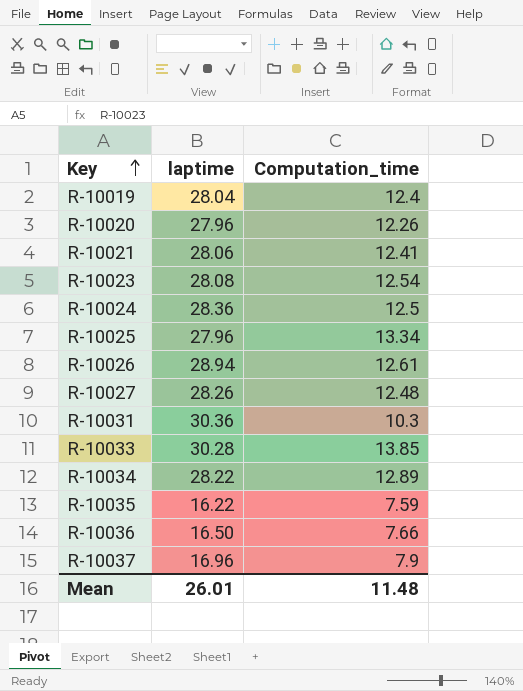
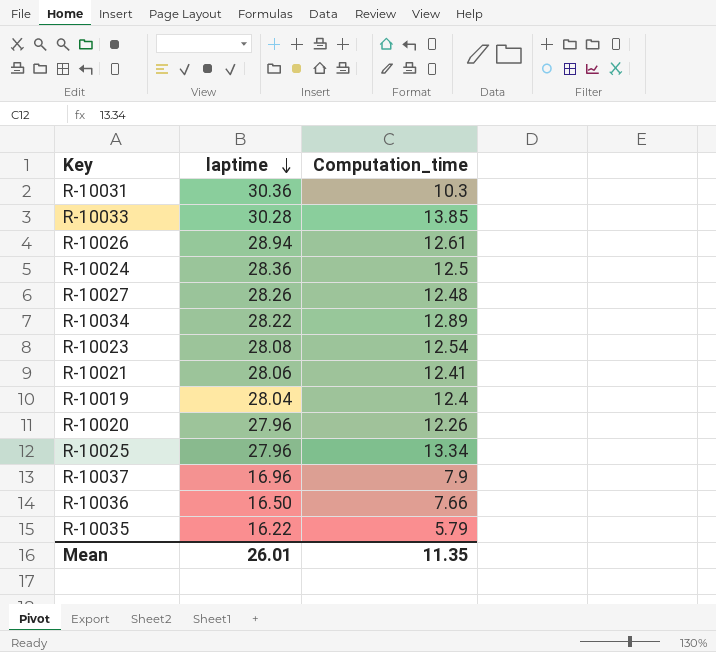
row order: Key ascending -> laptime descending
R-10035 | Computation_time: 7.59 -> 5.79
Mean | Computation_time: 11.48 -> 11.35

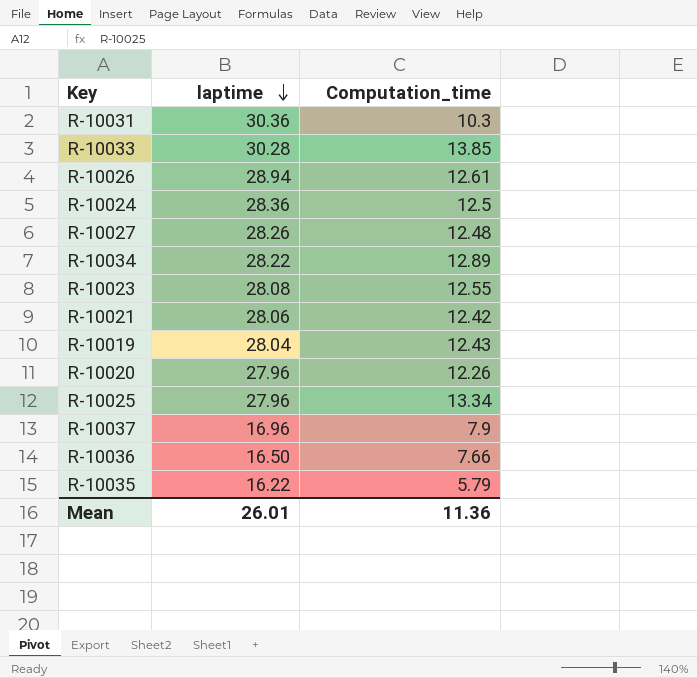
R-10023 | Computation_time: 12.54 -> 12.55
R-10021 | Computation_time: 12.41 -> 12.42
R-10019 | Computation_time: 12.4 -> 12.43
Mean | Computation_time: 11.35 -> 11.36

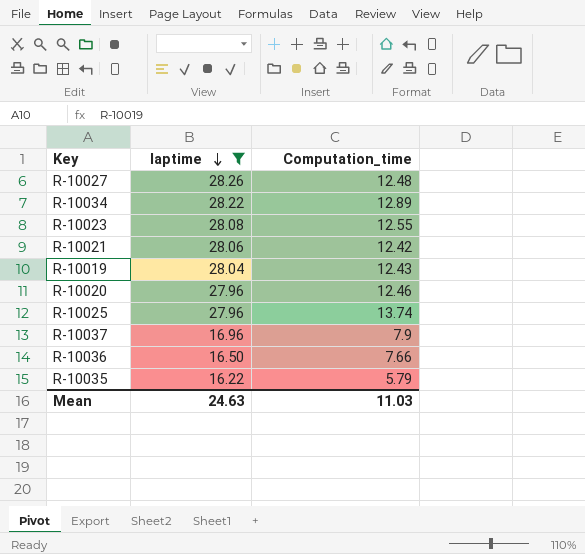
filter: none -> laptime <= 28.26
R-10020 | Computation_time: 12.26 -> 12.46
R-10025 | Computation_time: 13.34 -> 13.74
Mean | laptime: 26.01 -> 24.63
Mean | Computation_time: 11.36 -> 11.03

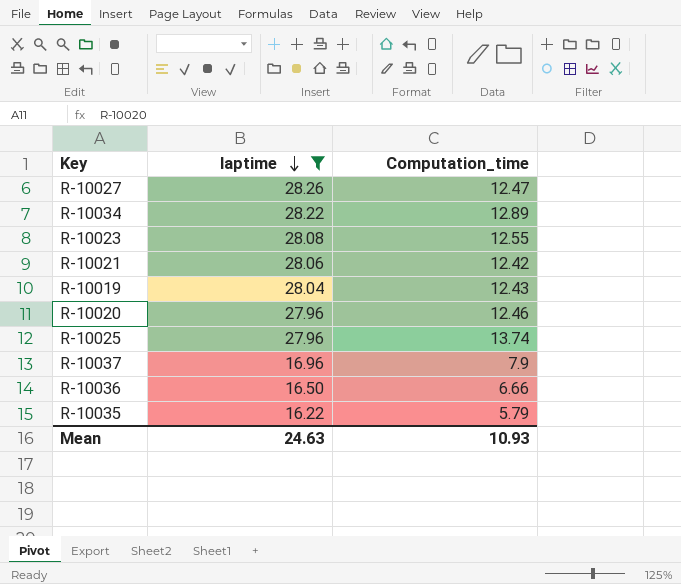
R-10027 | Computation_time: 12.48 -> 12.47
R-10036 | Computation_time: 7.66 -> 6.66
Mean | Computation_time: 11.03 -> 10.93

